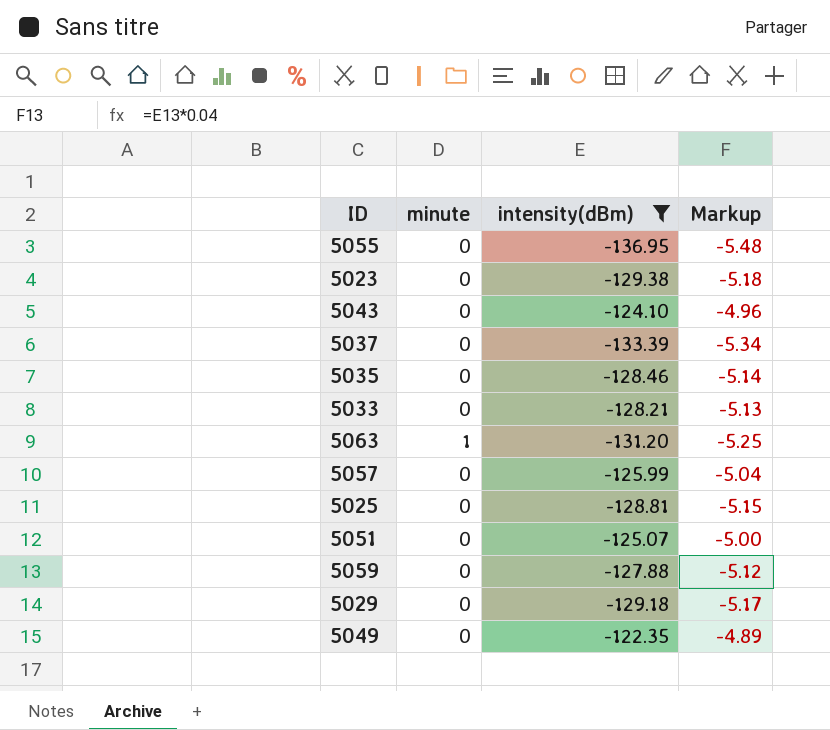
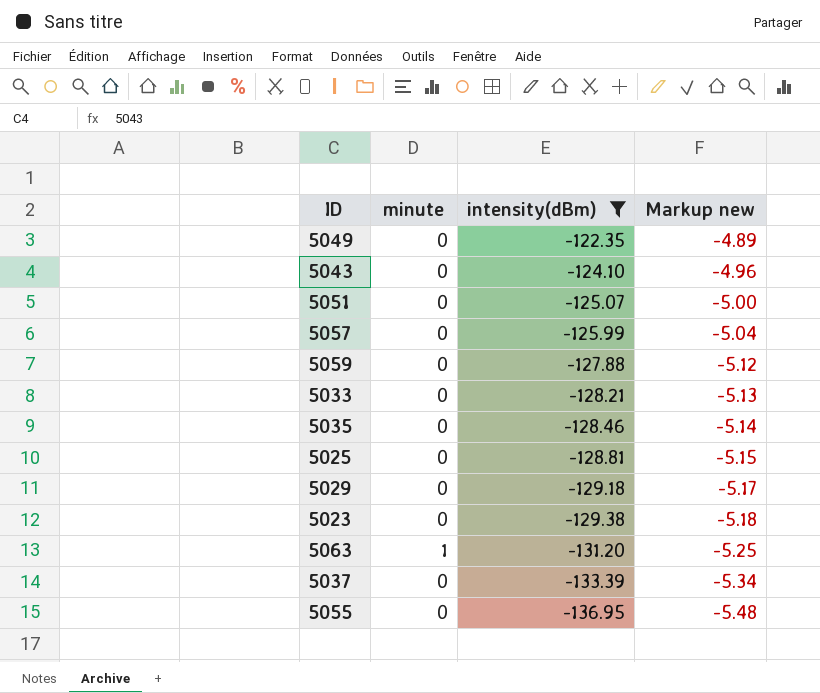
row order: none -> intensity(dBm) descending
column name: Markup -> Markup new

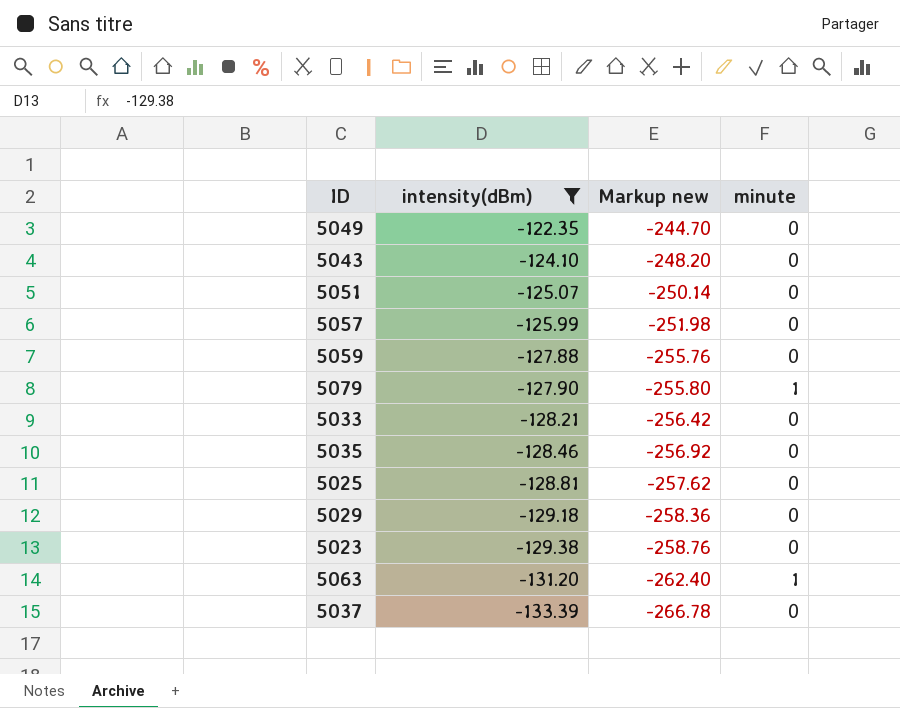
column Markup new | formula: [intensity(dBm)] * 0.04 -> [intensity(dBm)] * 2
column minute | position: 2 -> 4
row 5055: 0 | -136.95 | -5.48 -> none
row 5079: none -> -127.90 | -255.80 | 1

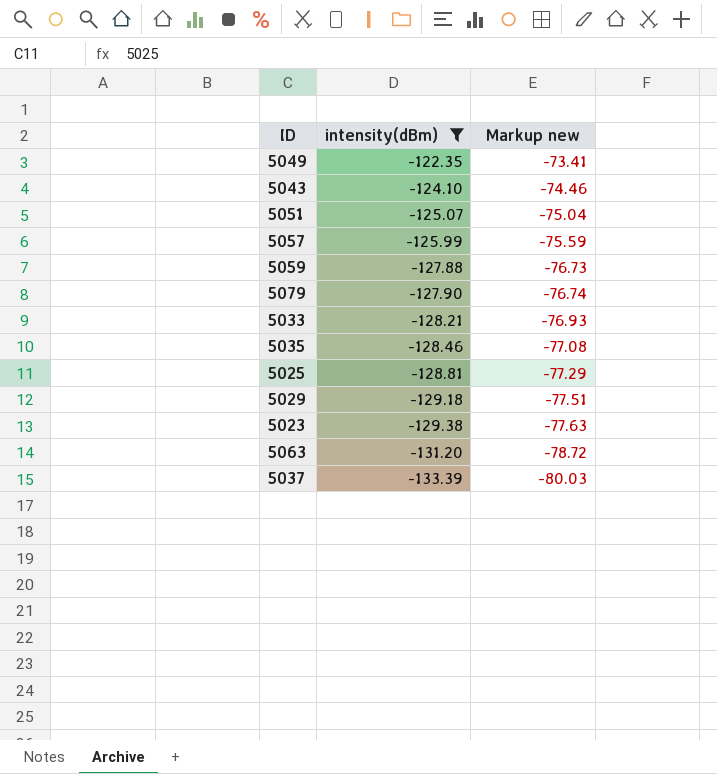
column minute | position: 4 -> none
column Markup new | formula: [intensity(dBm)] * 2 -> [intensity(dBm)] * 0.6

